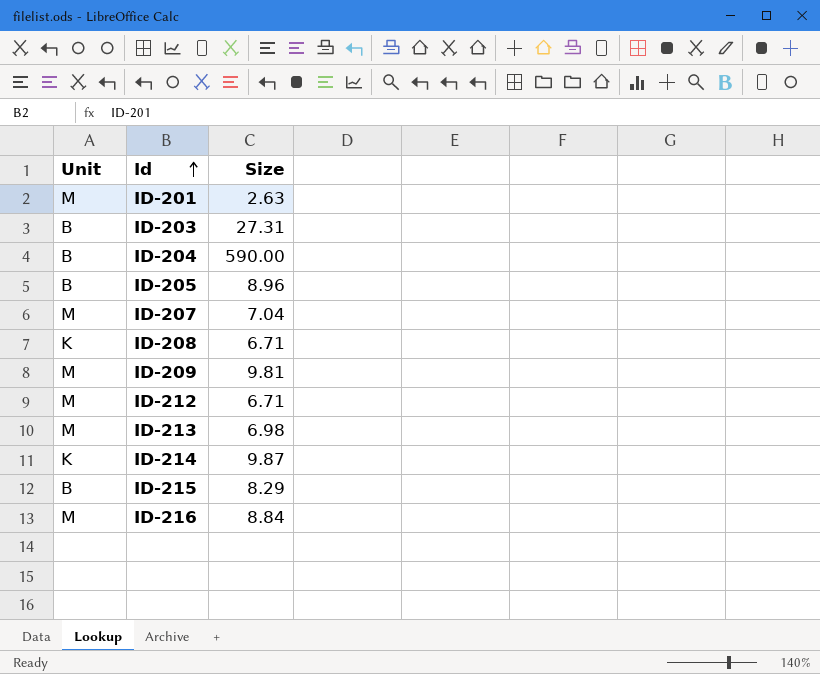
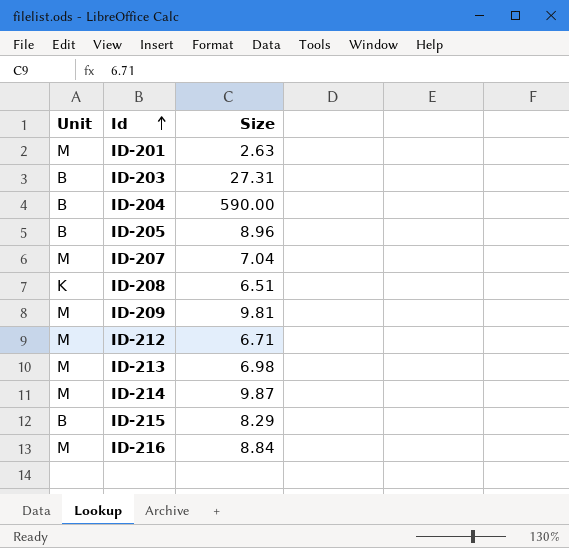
ID-208 | Size: 6.71 -> 6.51
ID-214 | Unit: K -> M

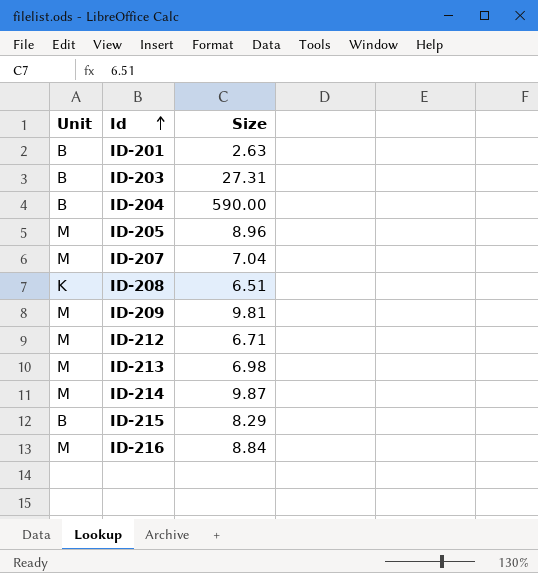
ID-201 | Unit: M -> B
ID-205 | Unit: B -> M

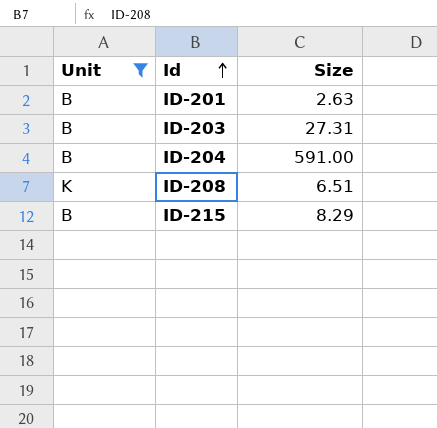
filter: none -> Unit != M
ID-204 | Size: 590.00 -> 591.00

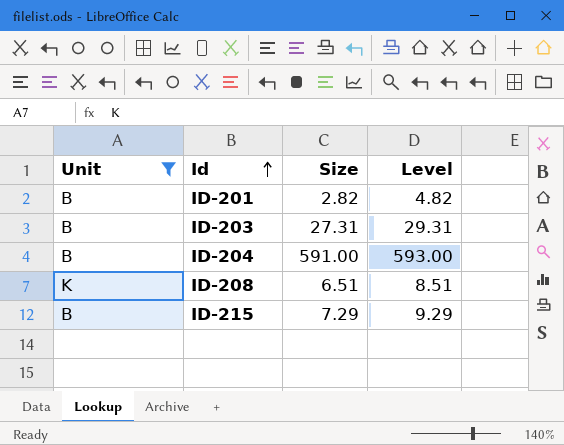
column Level | formula: none -> [Size] + 2
ID-201 | Size: 2.63 -> 2.82
ID-215 | Size: 8.29 -> 7.29

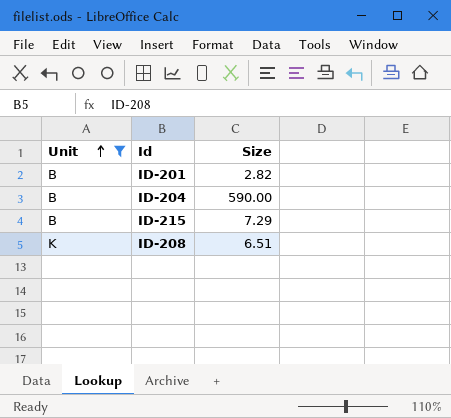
row order: Id ascending -> Unit ascending
column Level | formula: [Size] + 2 -> none
row ID-203: B | 27.31 | 29.31 -> none
ID-204 | Size: 591.00 -> 590.00

